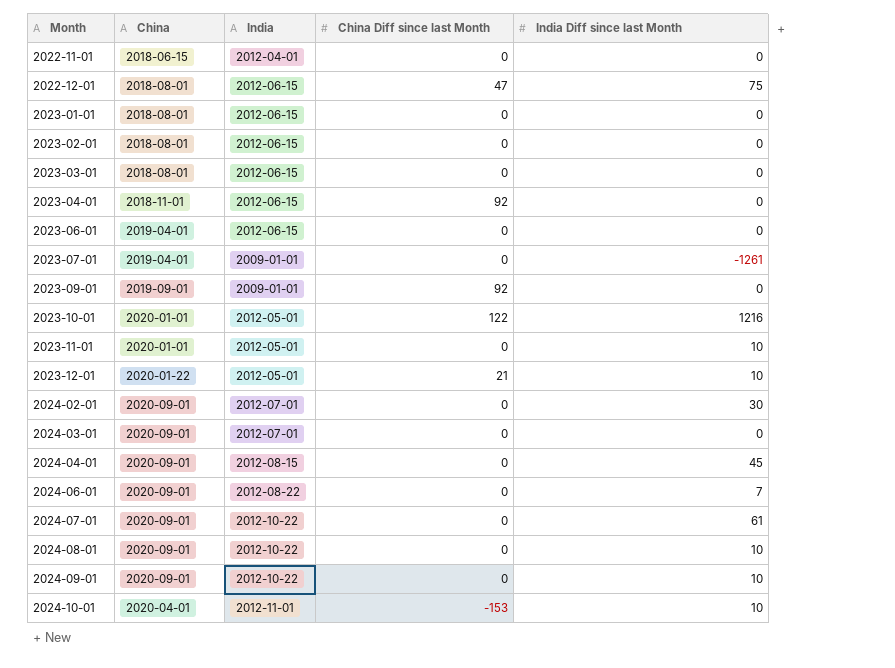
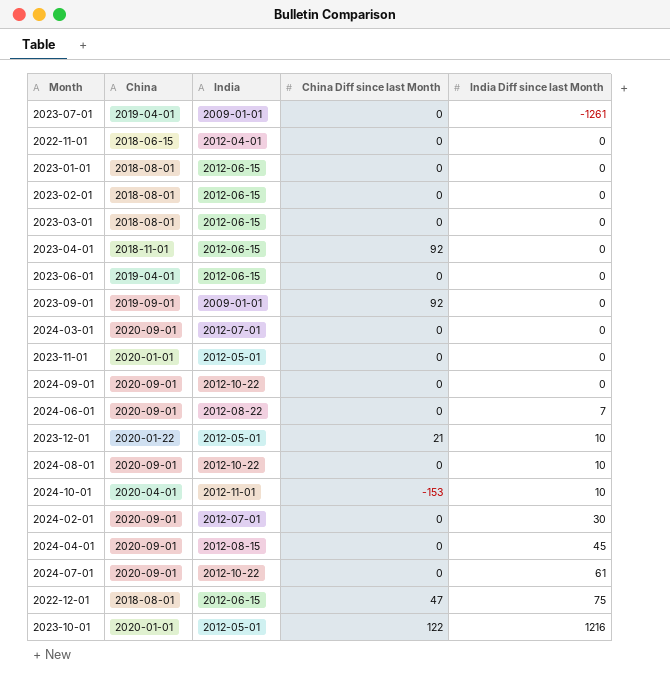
row order: Month ascending -> India Diff since last Month ascending
2023-11-01 | India Diff since last Month: 10 -> 0
2024-09-01 | India Diff since last Month: 10 -> 0

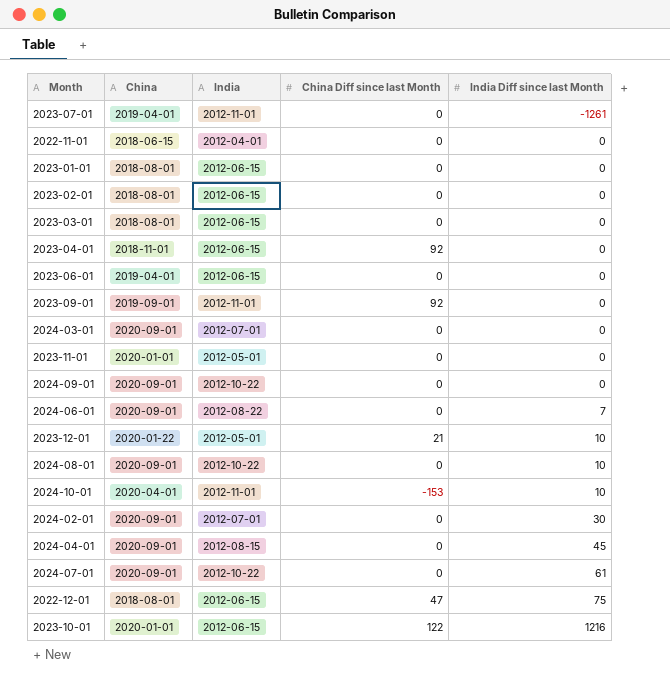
2023-07-01 | India: 2009-01-01 -> 2012-11-01
2023-09-01 | India: 2009-01-01 -> 2012-11-01
2023-10-01 | India: 2012-05-01 -> 2012-06-15

